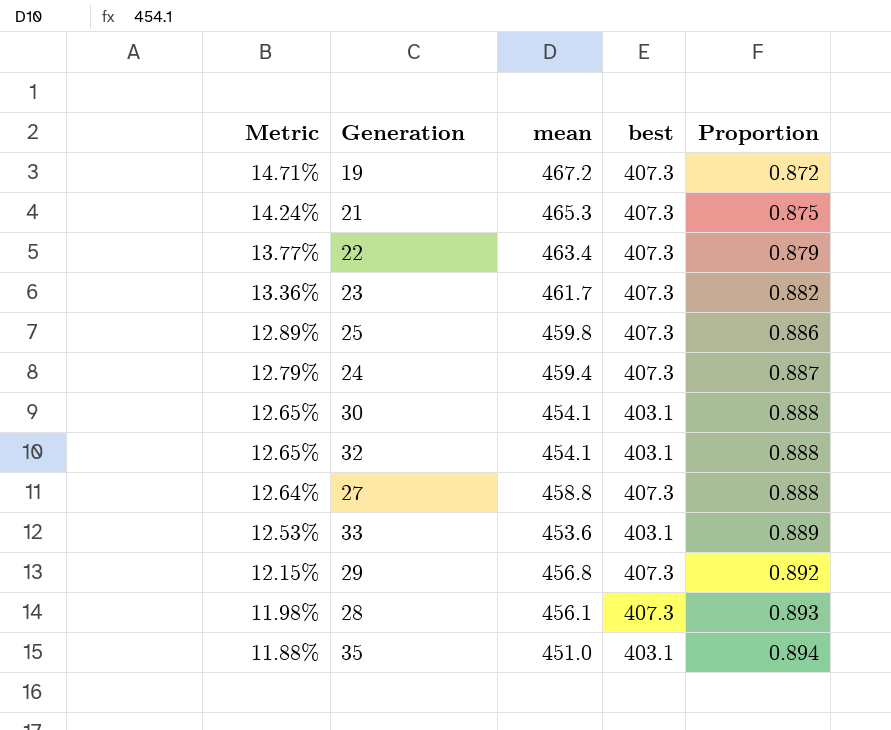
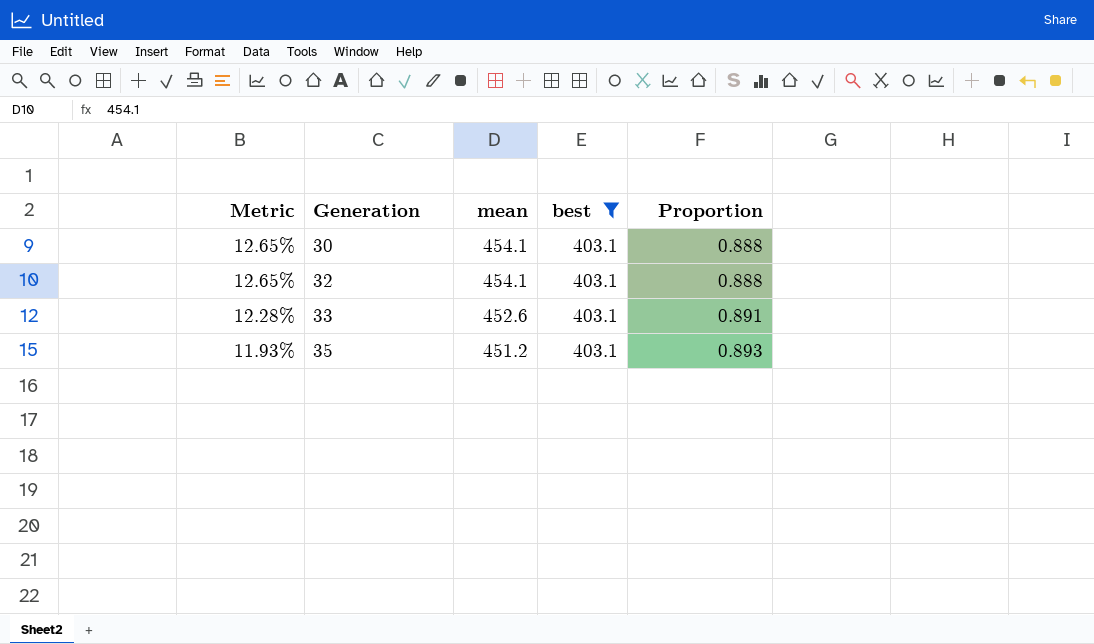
filter: none -> best = 403.1
33 | Metric: 12.53% -> 12.28%
33 | mean: 453.6 -> 452.6
33 | Proportion: 0.889 -> 0.891
35 | Metric: 11.88% -> 11.93%
35 | mean: 451.0 -> 451.2
35 | Proportion: 0.894 -> 0.893

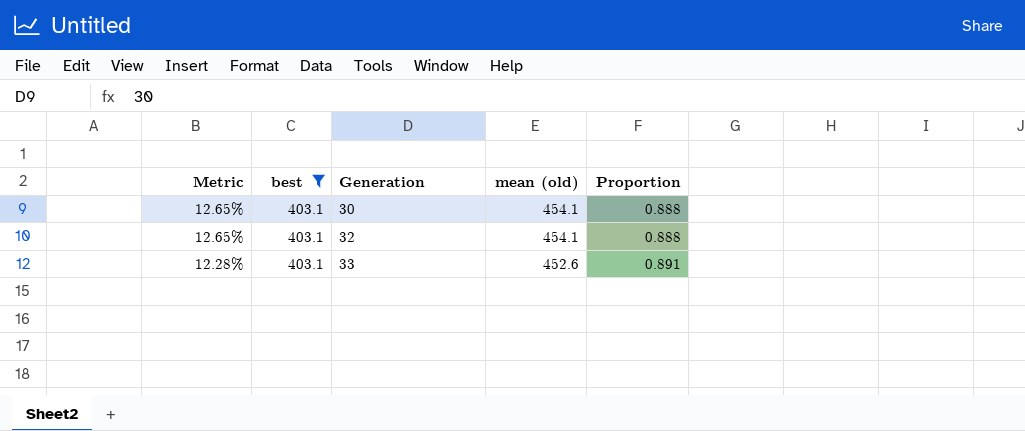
column best | position: 4 -> 2
column name: mean -> mean (old)
row 35: 11.93% | 451.2 | 403.1 | 0.893 -> none

